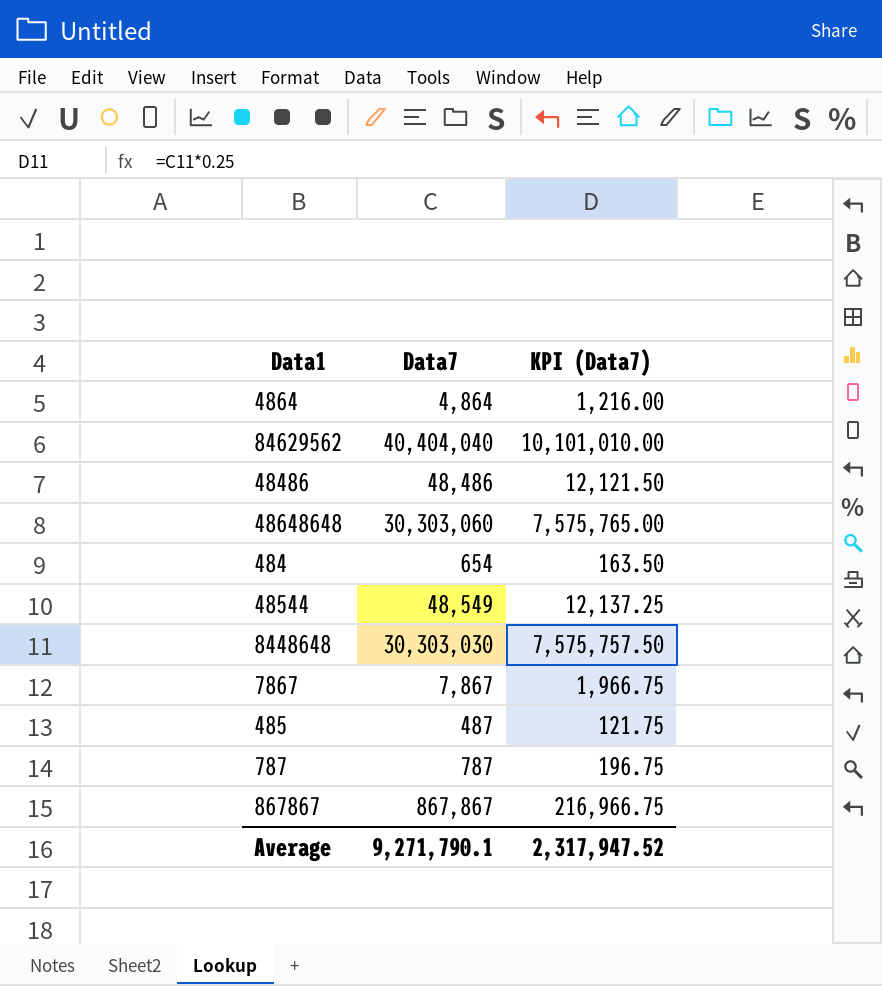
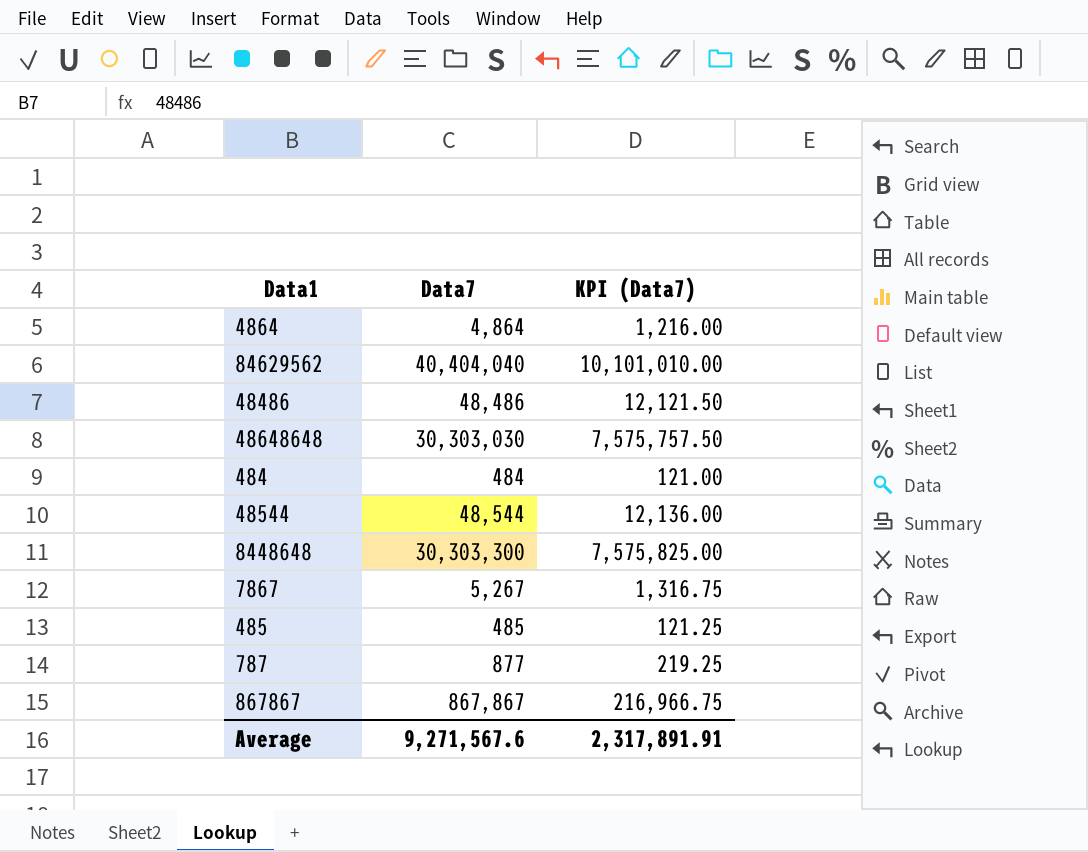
48648648 | Data7: 30,303,060 -> 30,303,030
48648648 | KPI (Data7): 7,575,765.00 -> 7,575,757.50
484 | Data7: 654 -> 484
484 | KPI (Data7): 163.50 -> 121.00
48544 | Data7: 48,549 -> 48,544
48544 | KPI (Data7): 12,137.25 -> 12,136.00
8448648 | Data7: 30,303,030 -> 30,303,300
8448648 | KPI (Data7): 7,575,757.50 -> 7,575,825.00
7867 | Data7: 7,867 -> 5,267
7867 | KPI (Data7): 1,966.75 -> 1,316.75
485 | Data7: 487 -> 485
485 | KPI (Data7): 121.75 -> 121.25
787 | Data7: 787 -> 877
787 | KPI (Data7): 196.75 -> 219.25
Average | Data7: 9,271,790.1 -> 9,271,567.6
Average | KPI (Data7): 2,317,947.52 -> 2,317,891.91

